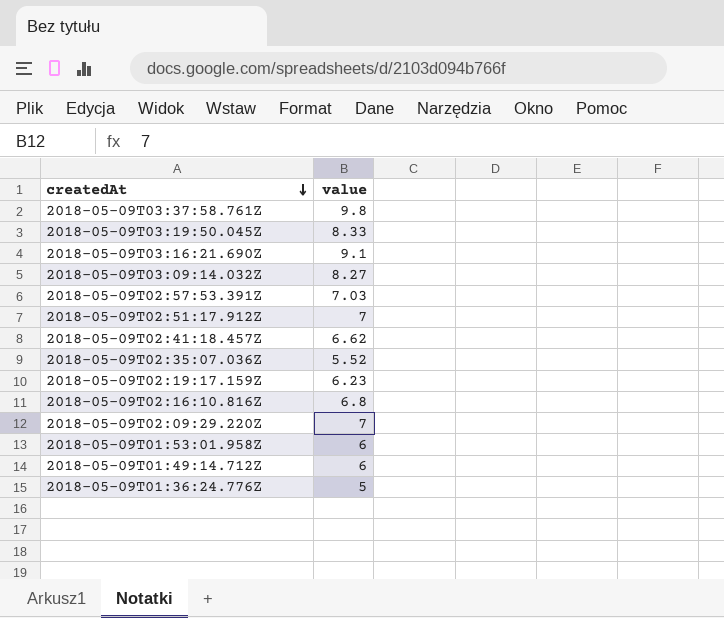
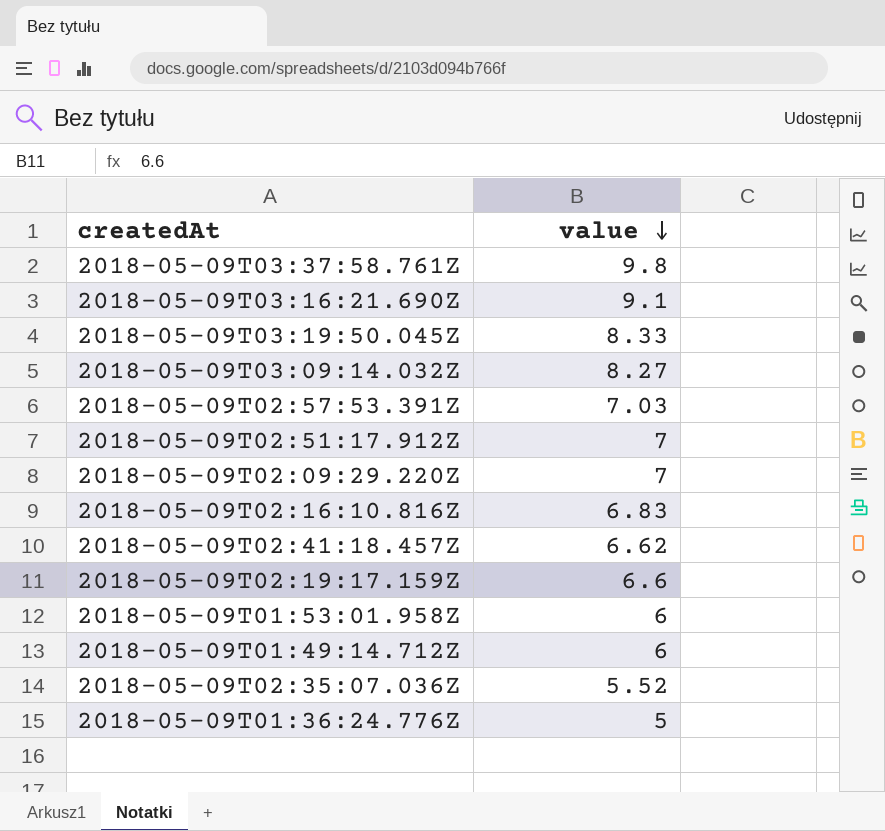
row order: createdAt descending -> value descending
2018-05-09T02:16:10.816Z | value: 6.8 -> 6.83
2018-05-09T02:19:17.159Z | value: 6.23 -> 6.6

